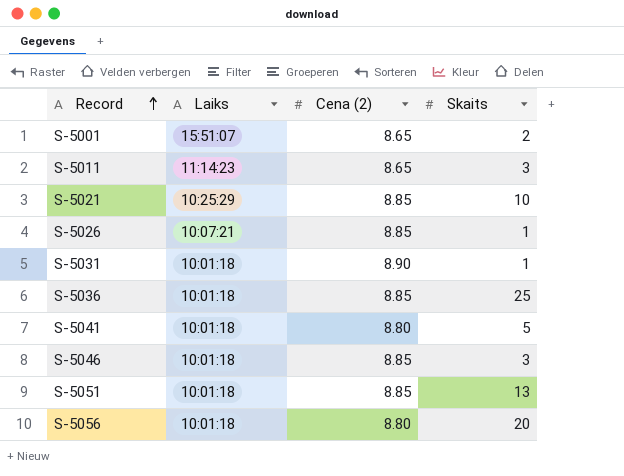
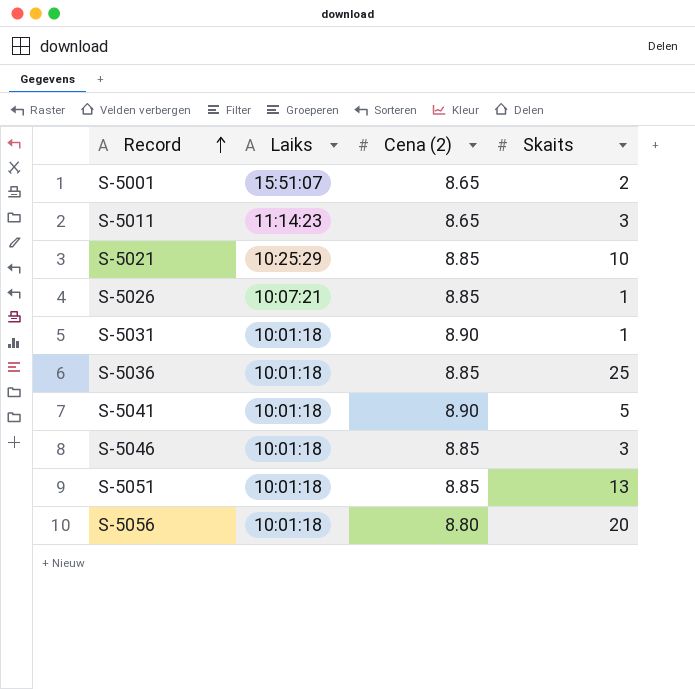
S-5041 | Cena (2): 8.80 -> 8.90

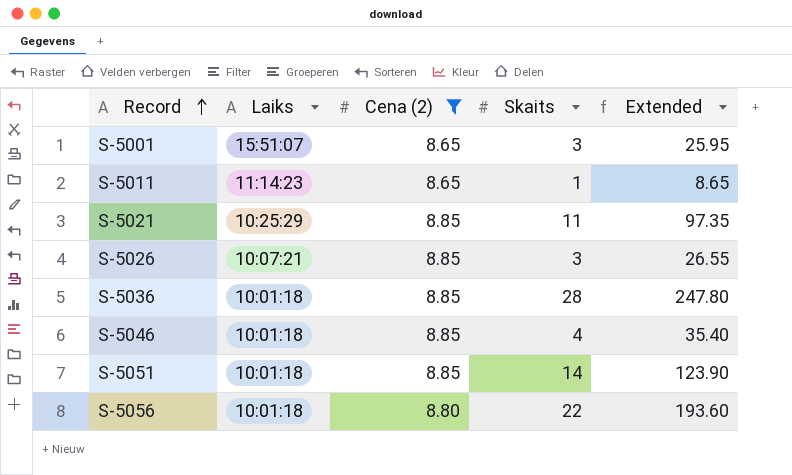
filter: none -> Cena (2) != 8.90
column Extended | formula: none -> [Cena (2)] * [Skaits]
S-5001 | Skaits: 2 -> 3
S-5011 | Skaits: 3 -> 1
S-5021 | Skaits: 10 -> 11
S-5026 | Skaits: 1 -> 3
S-5036 | Skaits: 25 -> 28
S-5046 | Skaits: 3 -> 4
S-5051 | Skaits: 13 -> 14
S-5056 | Skaits: 20 -> 22

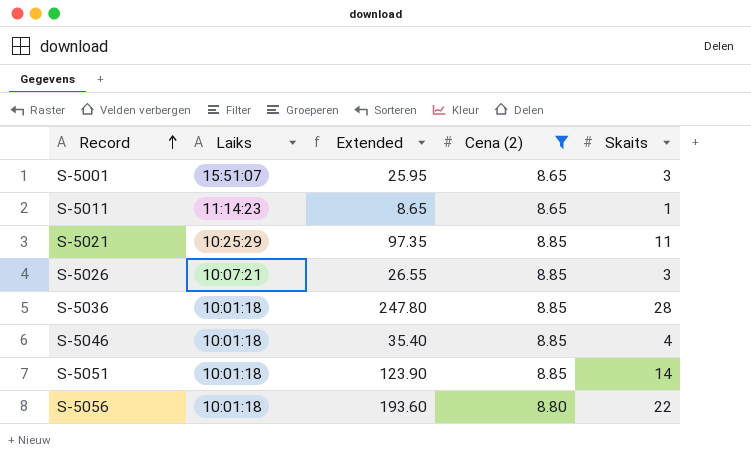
column Extended | position: 5 -> 3

